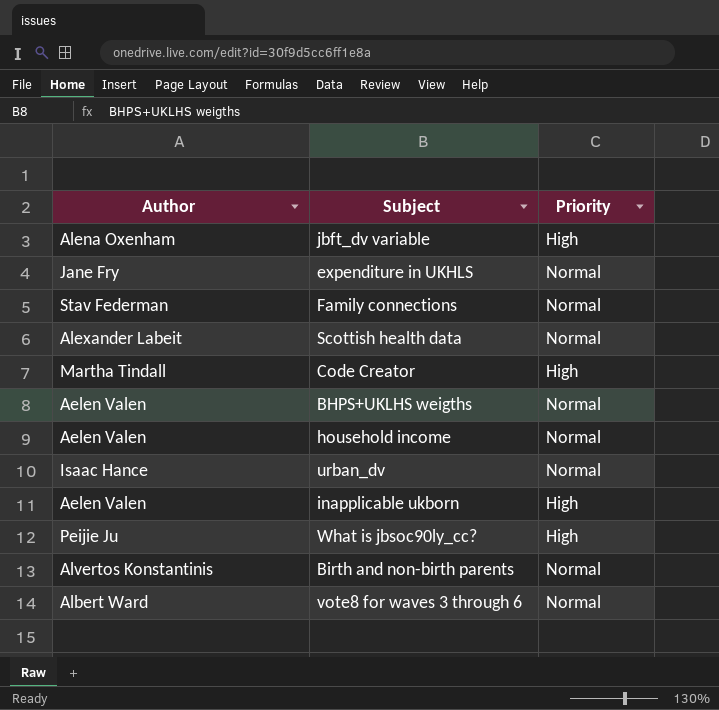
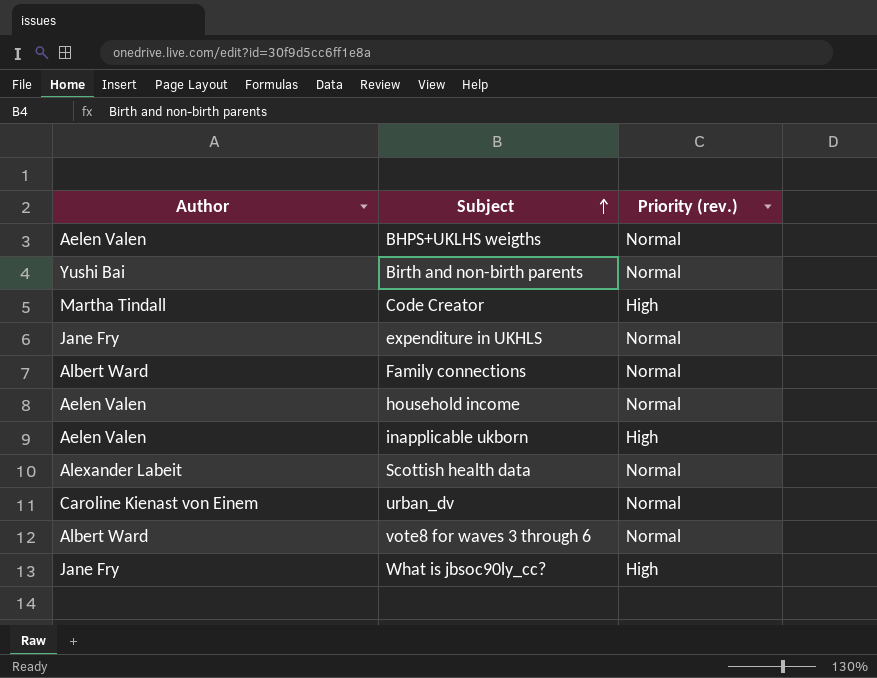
row order: none -> Subject ascending
column name: Priority -> Priority (rev.)
row jbft_dv variable: Alena Oxenham | High -> none
Birth and non-birth parents | Author: Alvertos Konstantinis -> Yushi Bai
Family connections | Author: Stav Federman -> Albert Ward
urban_dv | Author: Isaac Hance -> Caroline Kienast von Einem
What is jbsoc90ly_cc? | Author: Peijie Ju -> Jane Fry

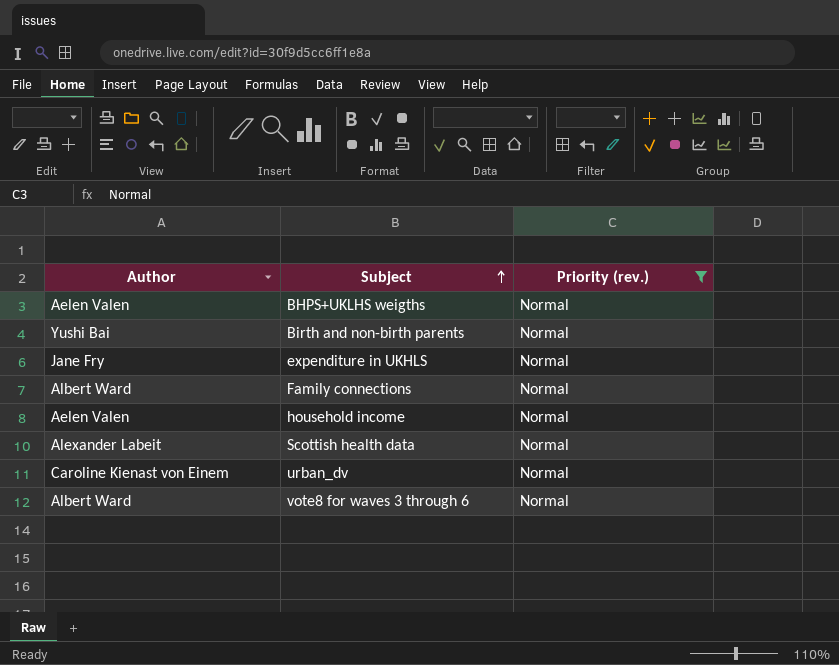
filter: none -> Priority (rev.) = Normal

